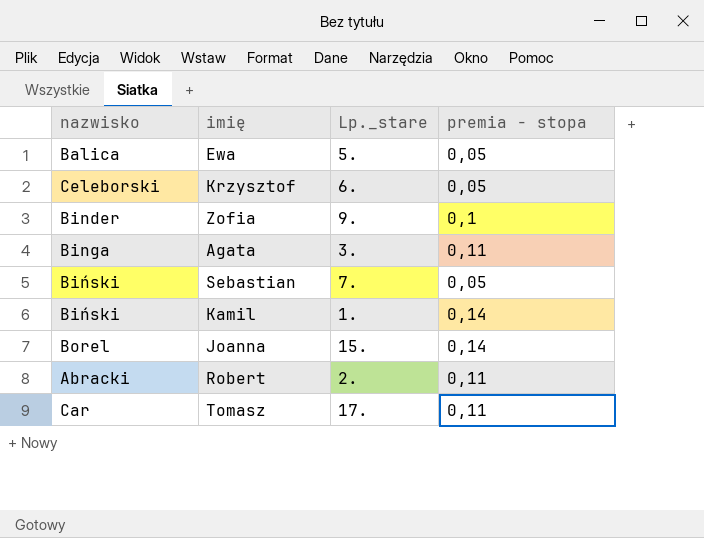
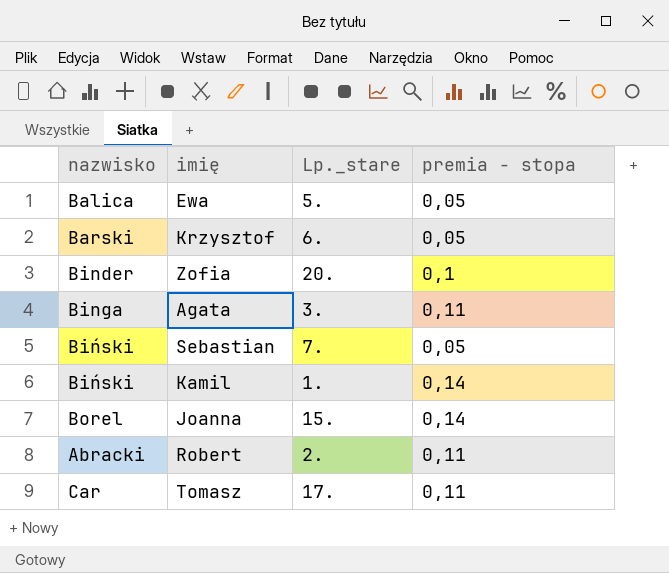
Krzysztof | nazwisko: Celeborski -> Barski
Zofia | Lp._stare: 9. -> 20.

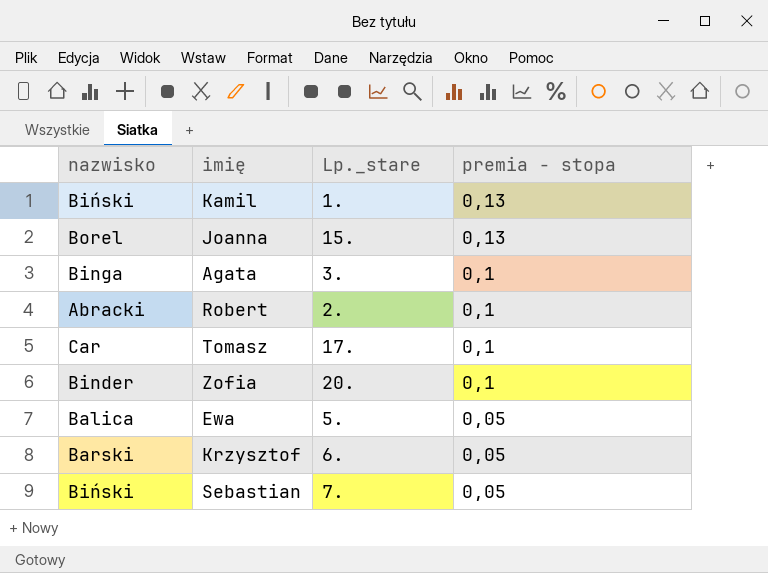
row order: none -> premia - stopa descending
Kamil | premia - stopa: 0,14 -> 0,13
Joanna | premia - stopa: 0,14 -> 0,13
Agata | premia - stopa: 0,11 -> 0,1
Robert | premia - stopa: 0,11 -> 0,1
Tomasz | premia - stopa: 0,11 -> 0,1

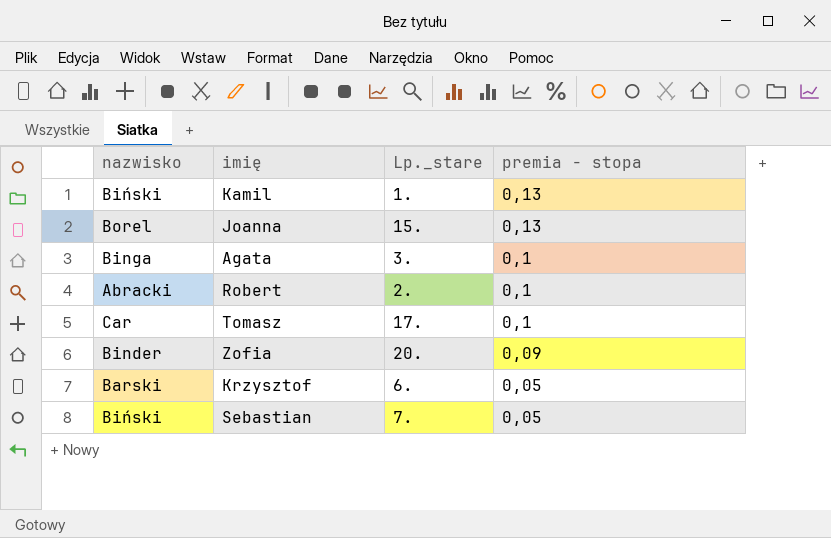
row Ewa: Balica | 5. | 0,05 -> none
Zofia | premia - stopa: 0,1 -> 0,09

